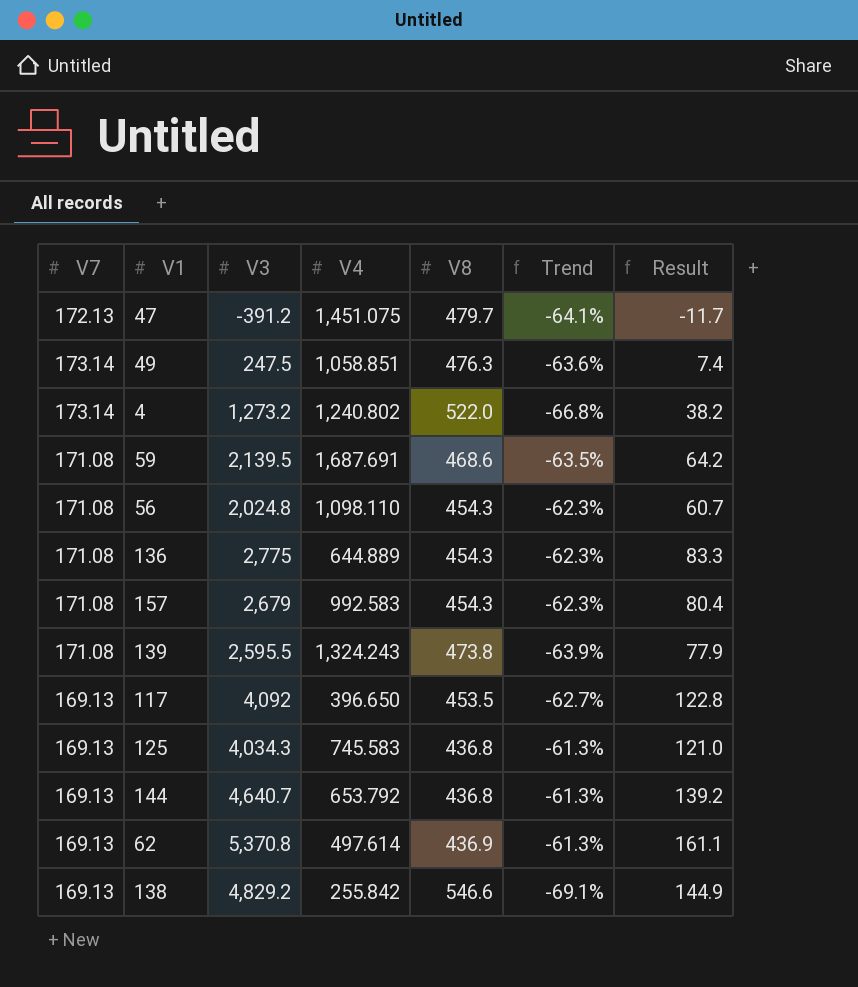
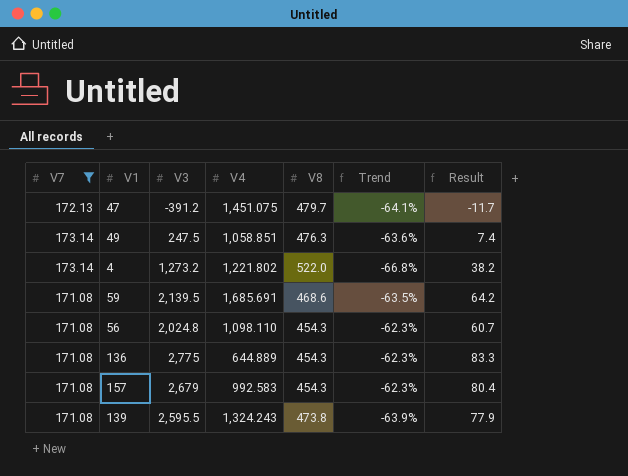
filter: none -> V7 != 169.13
4 | V4: 1,240.802 -> 1,221.802
59 | V4: 1,687.691 -> 1,685.691

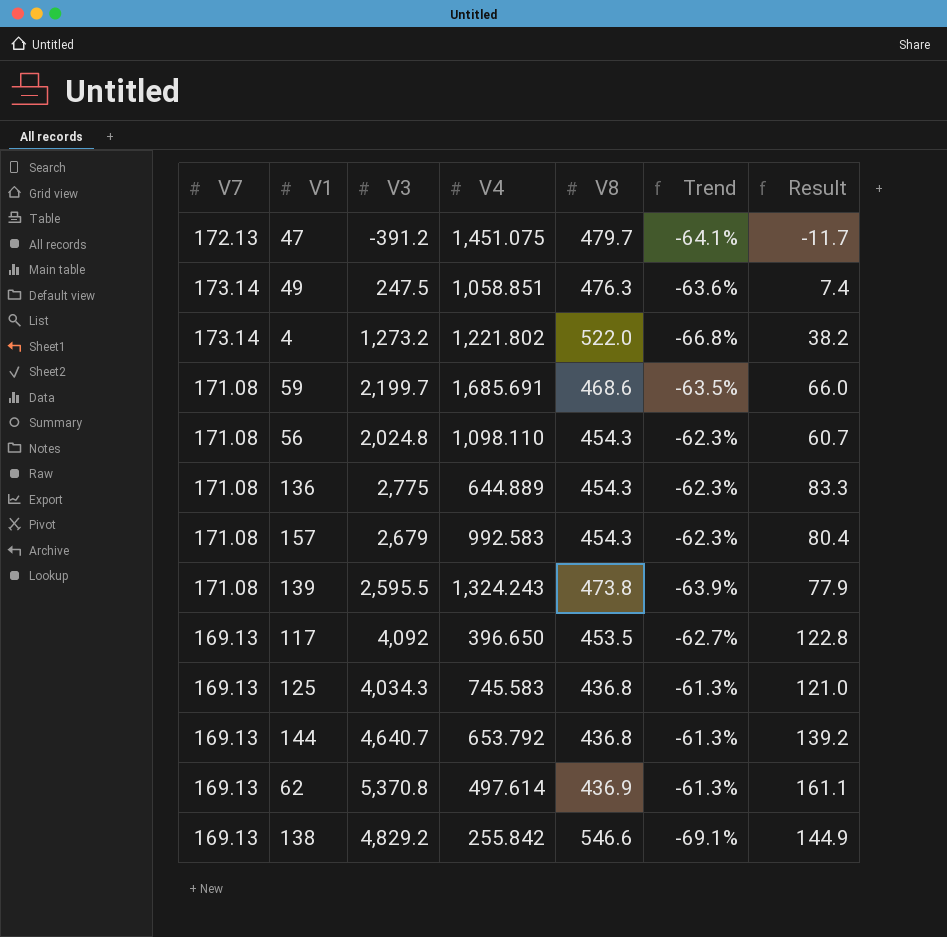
filter: V7 != 169.13 -> none
59 | V3: 2,139.5 -> 2,199.7
59 | Result: 64.2 -> 66.0

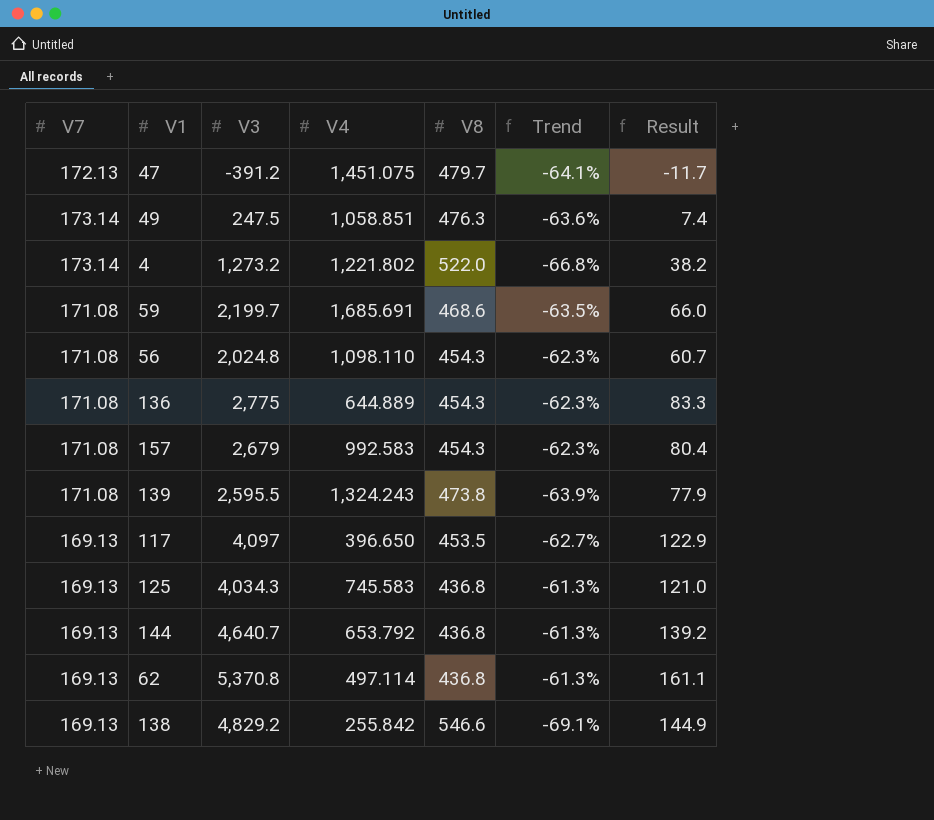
117 | V3: 4,092 -> 4,097
117 | Result: 122.8 -> 122.9
62 | V4: 497.614 -> 497.114
62 | V8: 436.9 -> 436.8

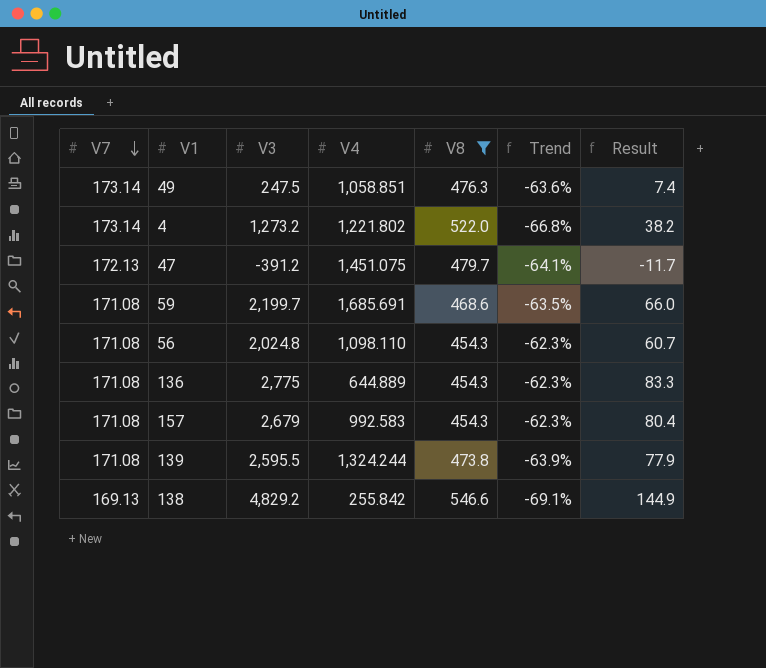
filter: none -> V8 >= 454.3
row order: none -> V7 descending
139 | V4: 1,324.243 -> 1,324.244

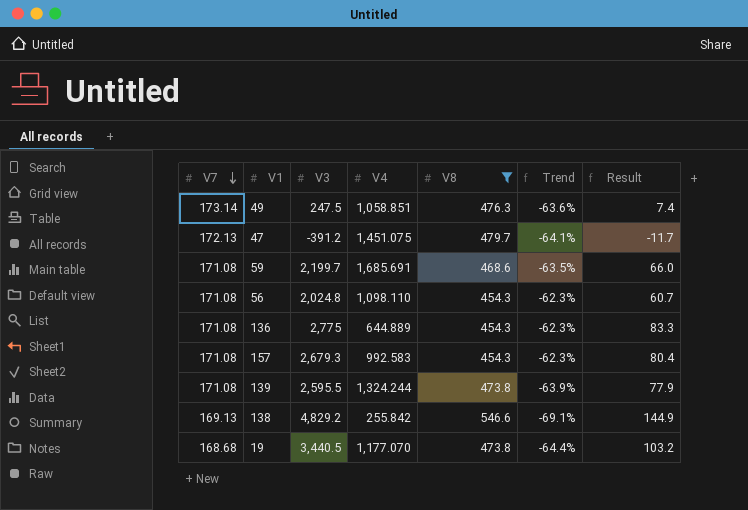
row 4: 173.14 | 1,273.2 | 1,221.802 | 522.0 | -66.8% | 38.2 -> none
157 | V3: 2,679 -> 2,679.3
row 19: none -> 168.68 | 3,440.5 | 1,177.070 | 473.8 | -64.4% | 103.2

